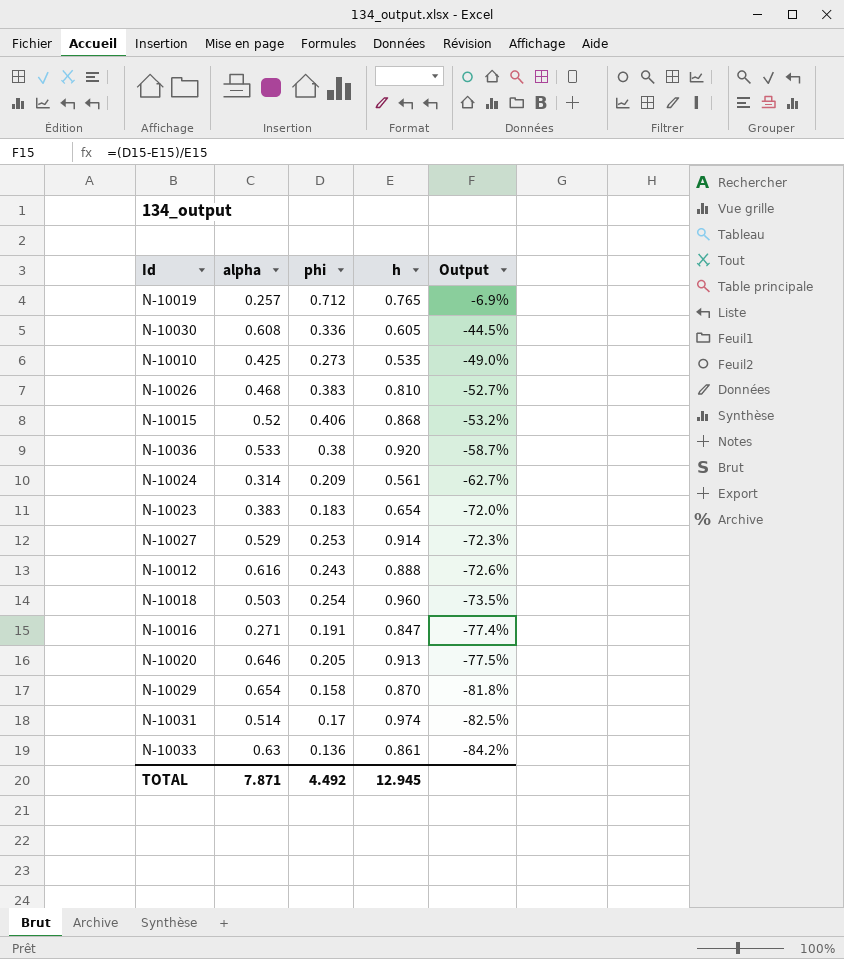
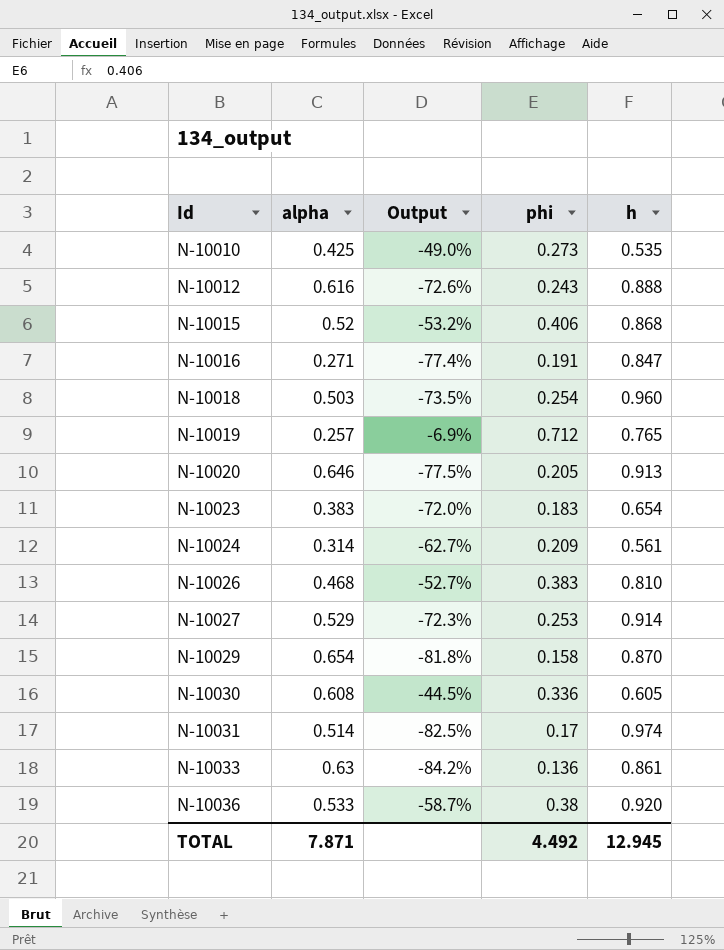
row order: Output descending -> Id ascending
column Output | position: 5 -> 3

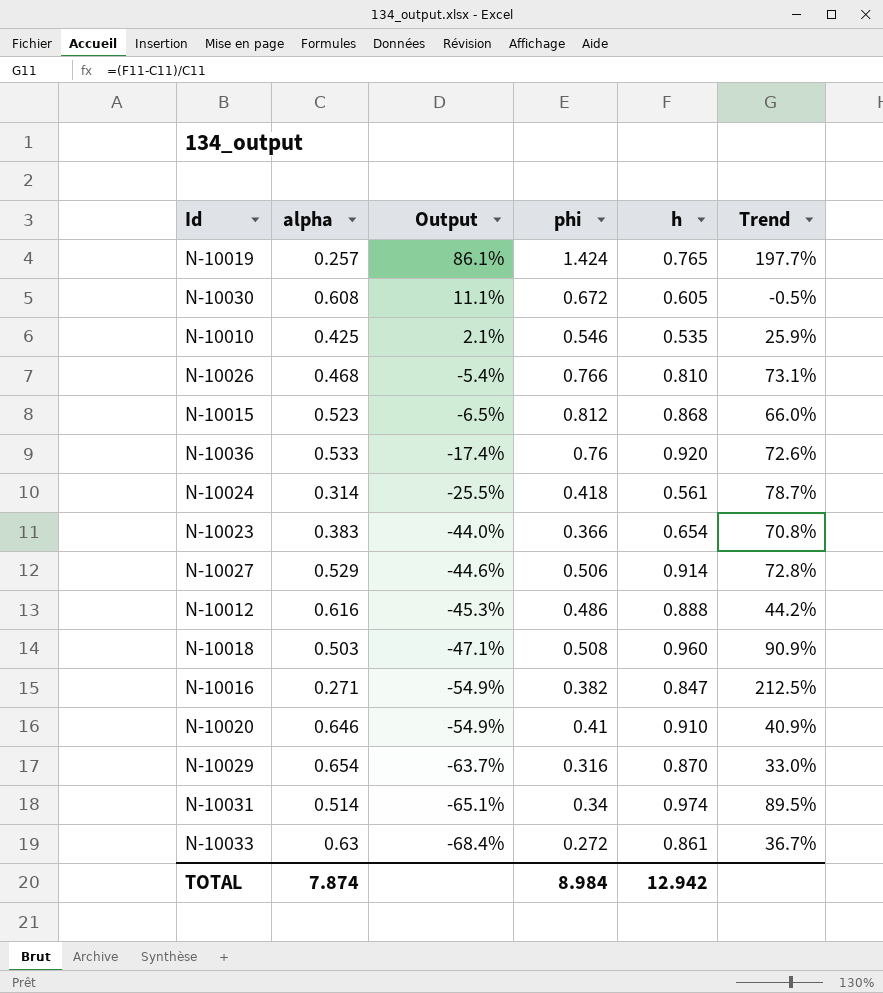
row order: Id ascending -> Output descending
column Trend | formula: none -> ([h] - [alpha]) / [alpha]
N-10019 | Output: -6.9% -> 86.1%
N-10019 | phi: 0.712 -> 1.424
N-10030 | Output: -44.5% -> 11.1%
N-10030 | phi: 0.336 -> 0.672
N-10010 | Output: -49.0% -> 2.1%
N-10010 | phi: 0.273 -> 0.546
N-10026 | Output: -52.7% -> -5.4%
N-10026 | phi: 0.383 -> 0.766
N-10015 | alpha: 0.52 -> 0.523
N-10015 | Output: -53.2% -> -6.5%
N-10015 | phi: 0.406 -> 0.812
N-10036 | Output: -58.7% -> -17.4%
N-10036 | phi: 0.38 -> 0.76
N-10024 | Output: -62.7% -> -25.5%
N-10024 | phi: 0.209 -> 0.418
N-10023 | Output: -72.0% -> -44.0%
N-10023 | phi: 0.183 -> 0.366
N-10027 | Output: -72.3% -> -44.6%
N-10027 | phi: 0.253 -> 0.506
N-10012 | Output: -72.6% -> -45.3%
N-10012 | phi: 0.243 -> 0.486
N-10018 | Output: -73.5% -> -47.1%
N-10018 | phi: 0.254 -> 0.508
N-10016 | Output: -77.4% -> -54.9%
N-10016 | phi: 0.191 -> 0.382
N-10020 | Output: -77.5% -> -54.9%
N-10020 | phi: 0.205 -> 0.41
N-10020 | h: 0.913 -> 0.910
N-10029 | Output: -81.8% -> -63.7%
N-10029 | phi: 0.158 -> 0.316
N-10031 | Output: -82.5% -> -65.1%
N-10031 | phi: 0.17 -> 0.34
N-10033 | Output: -84.2% -> -68.4%
N-10033 | phi: 0.136 -> 0.272
TOTAL | alpha: 7.871 -> 7.874
TOTAL | phi: 4.492 -> 8.984
TOTAL | h: 12.945 -> 12.942

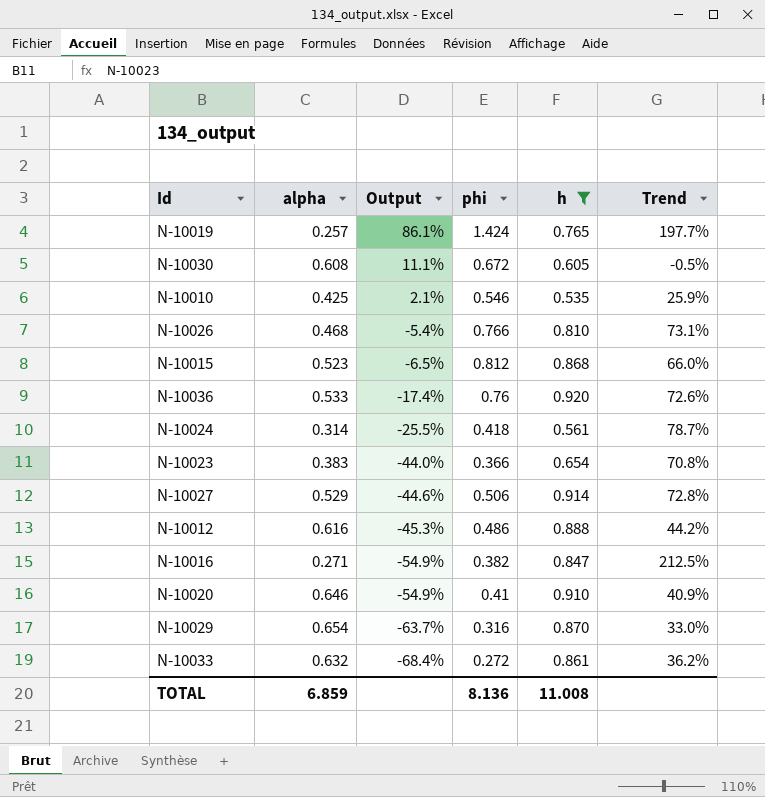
filter: none -> h <= 0.920
N-10033 | alpha: 0.63 -> 0.632
N-10033 | Trend: 36.7% -> 36.2%
TOTAL | alpha: 7.874 -> 6.859
TOTAL | phi: 8.984 -> 8.136
TOTAL | h: 12.942 -> 11.008

